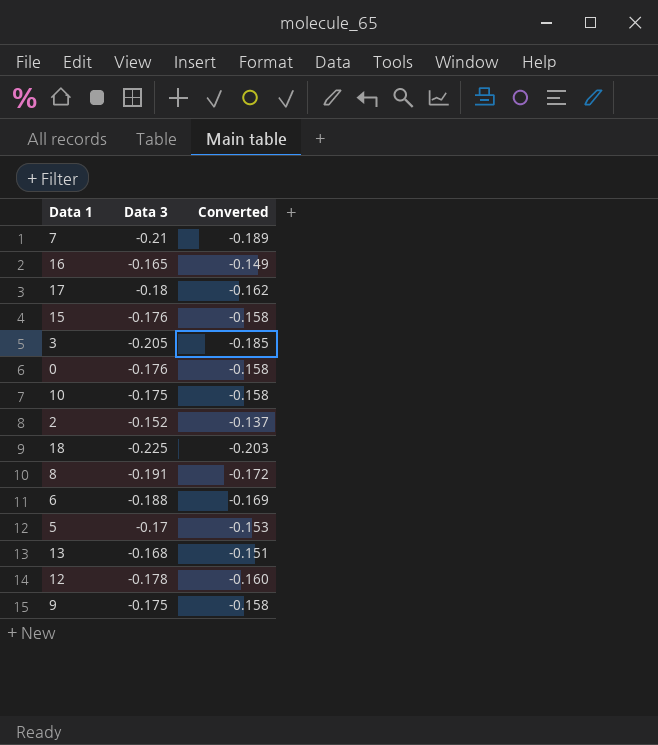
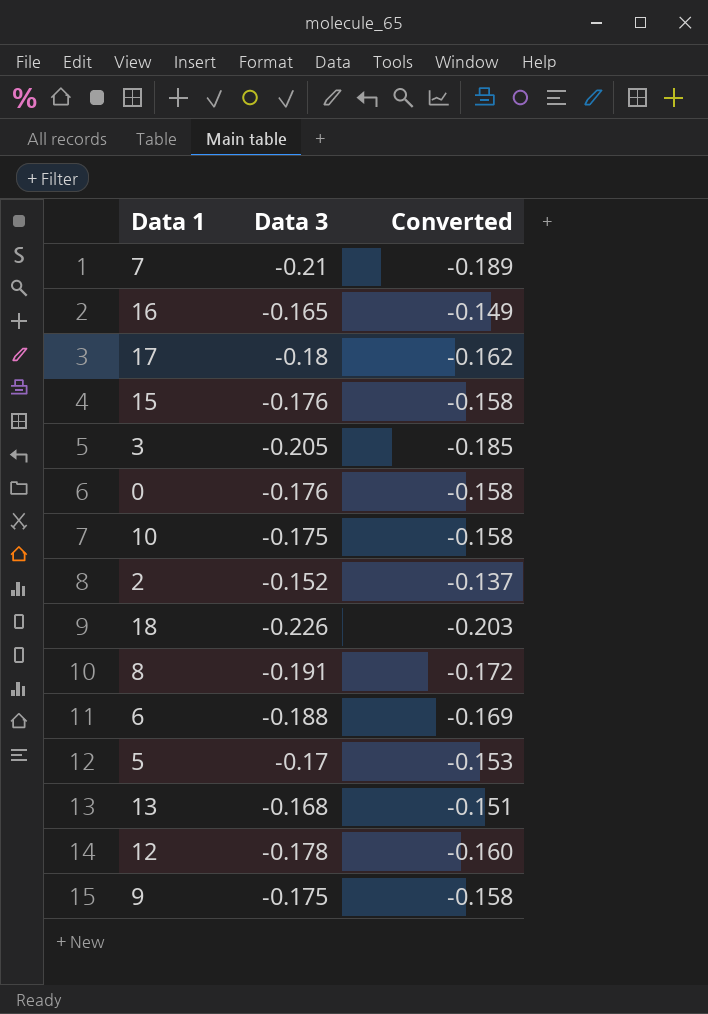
18 | Data 3: -0.225 -> -0.226

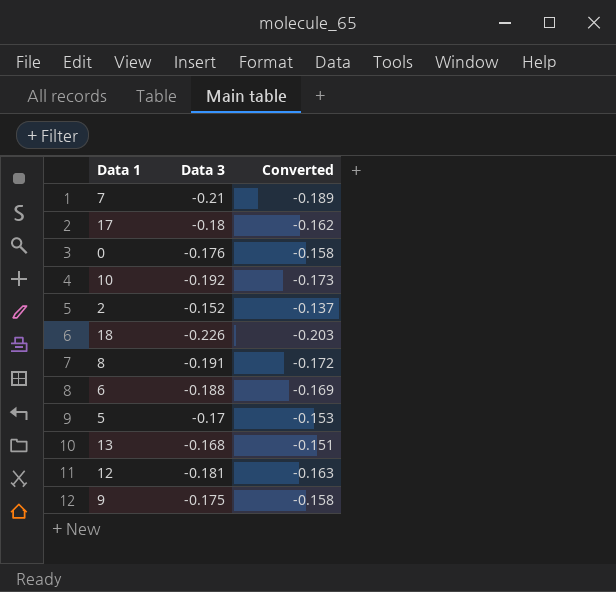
row 16: -0.165 | -0.149 -> none
row 15: -0.176 | -0.158 -> none
row 3: -0.205 | -0.185 -> none
10 | Data 3: -0.175 -> -0.192
10 | Converted: -0.158 -> -0.173
12 | Data 3: -0.178 -> -0.181
12 | Converted: -0.160 -> -0.163

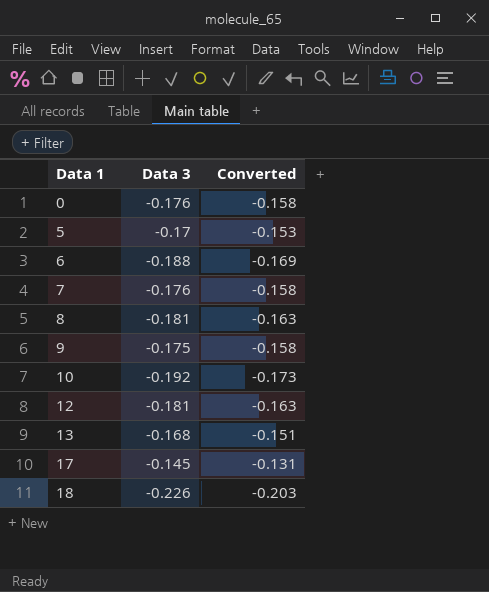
row order: none -> Data 1 ascending
row 2: -0.152 | -0.137 -> none
7 | Data 3: -0.21 -> -0.176
7 | Converted: -0.189 -> -0.158
8 | Data 3: -0.191 -> -0.181
8 | Converted: -0.172 -> -0.163
17 | Data 3: -0.18 -> -0.145
17 | Converted: -0.162 -> -0.131

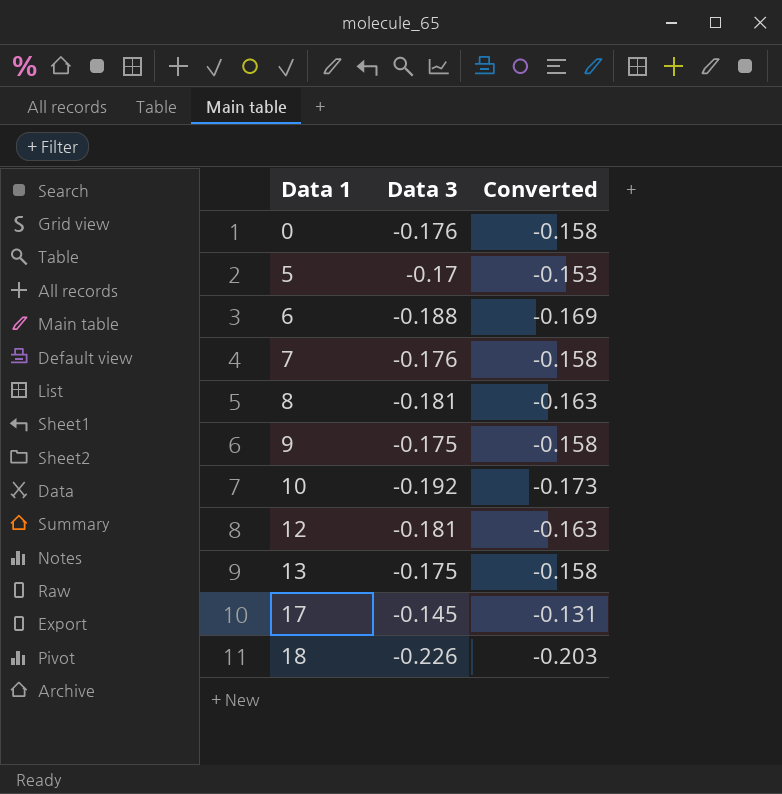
13 | Data 3: -0.168 -> -0.175
13 | Converted: -0.151 -> -0.158

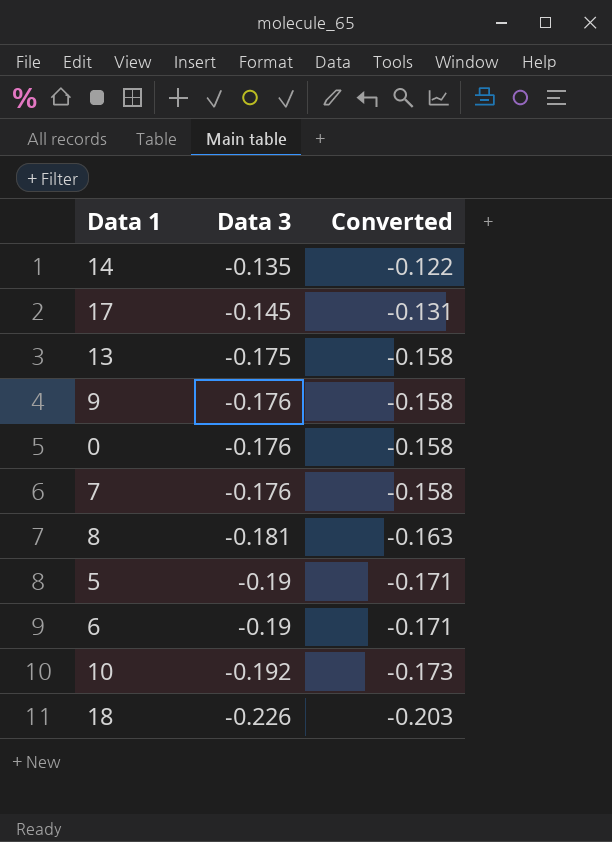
row order: Data 1 ascending -> Data 3 descending
row 12: -0.181 | -0.163 -> none
row 14: none -> -0.135 | -0.122
9 | Data 3: -0.175 -> -0.176
5 | Data 3: -0.17 -> -0.19
5 | Converted: -0.153 -> -0.171
6 | Data 3: -0.188 -> -0.19
6 | Converted: -0.169 -> -0.171

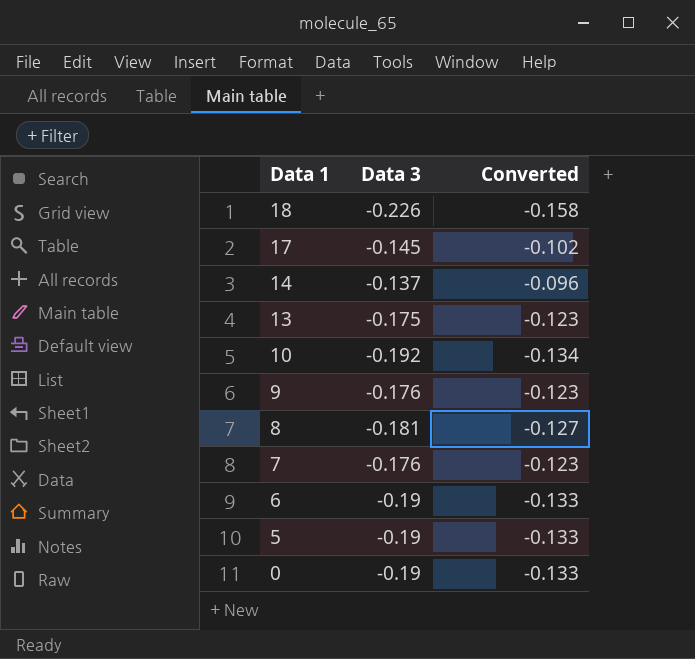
row order: Data 3 descending -> Data 1 descending
column Converted | formula: [Data 3] * 0.9 -> [Data 3] * 0.7
14 | Data 3: -0.135 -> -0.137
0 | Data 3: -0.176 -> -0.19

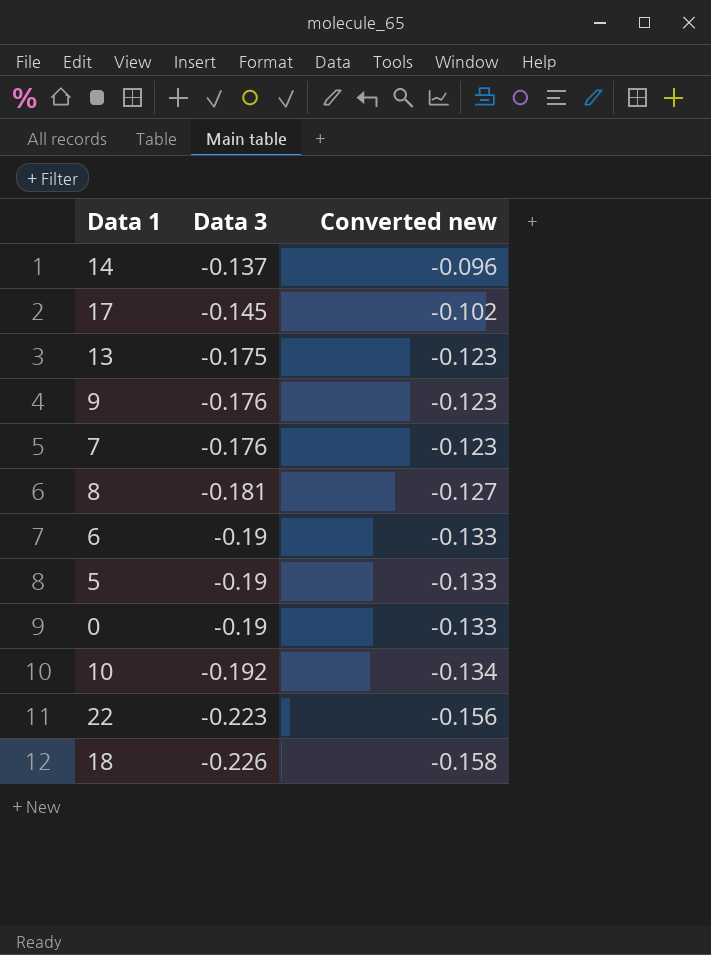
row order: Data 1 descending -> Data 3 descending
column name: Converted -> Converted new
row 22: none -> -0.223 | -0.156

